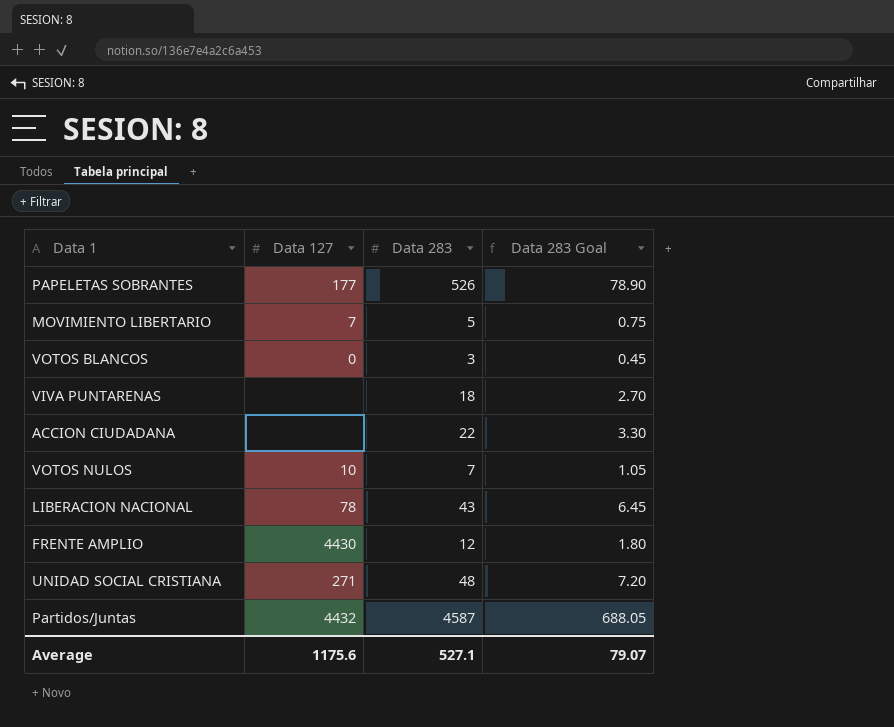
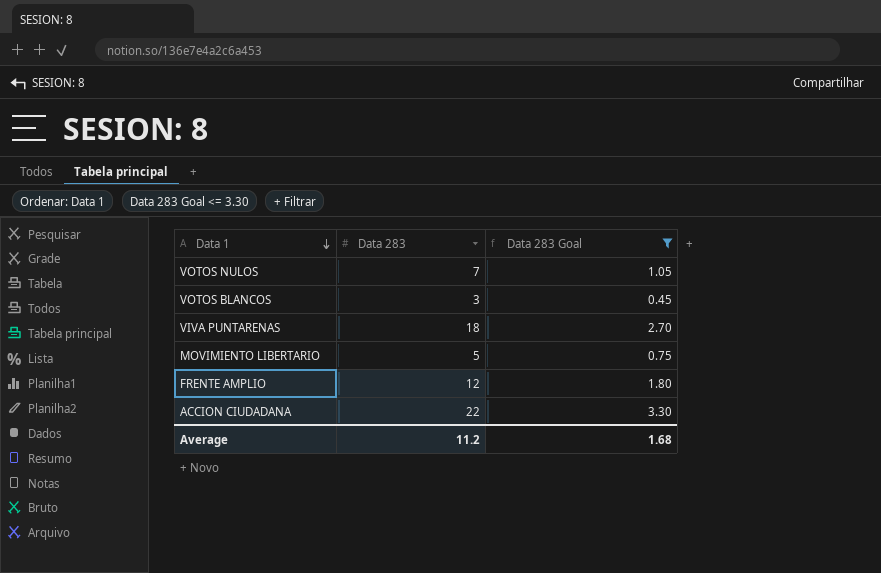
filter: none -> Data 283 Goal <= 3.30
row order: none -> Data 1 descending
column Data 127 | position: 2 -> none
Average | Data 283: 527.1 -> 11.2
Average | Data 283 Goal: 79.07 -> 1.68

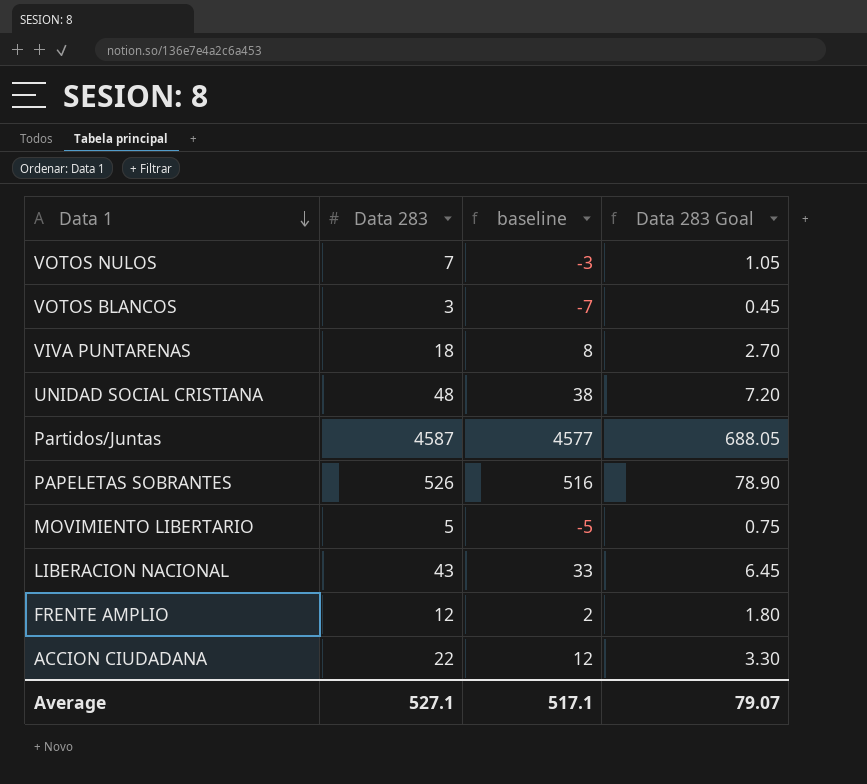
filter: Data 283 Goal <= 3.30 -> none
column baseline | formula: none -> [Data 283] - 10
Average | Data 283: 11.2 -> 527.1
Average | Data 283 Goal: 1.68 -> 79.07

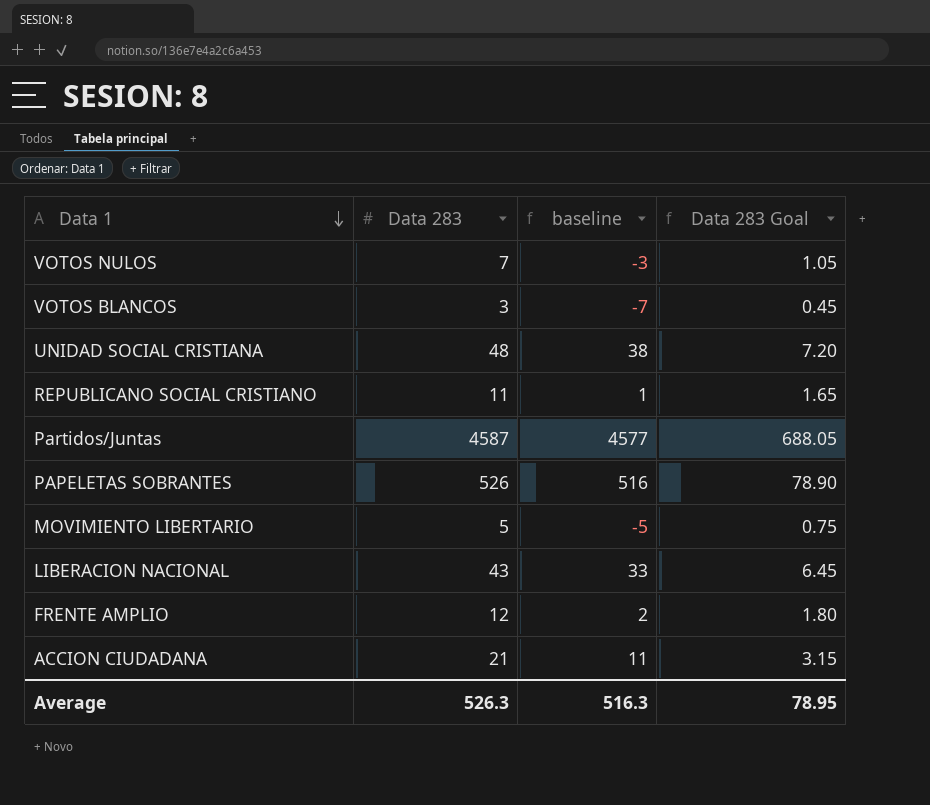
row VIVA PUNTARENAS: 18 | 8 | 2.70 -> none
row REPUBLICANO SOCIAL CRISTIANO: none -> 11 | 1 | 1.65
ACCION CIUDADANA | Data 283: 22 -> 21
ACCION CIUDADANA | baseline: 12 -> 11
ACCION CIUDADANA | Data 283 Goal: 3.30 -> 3.15
Average | Data 283: 527.1 -> 526.3
Average | baseline: 517.1 -> 516.3
Average | Data 283 Goal: 79.07 -> 78.95

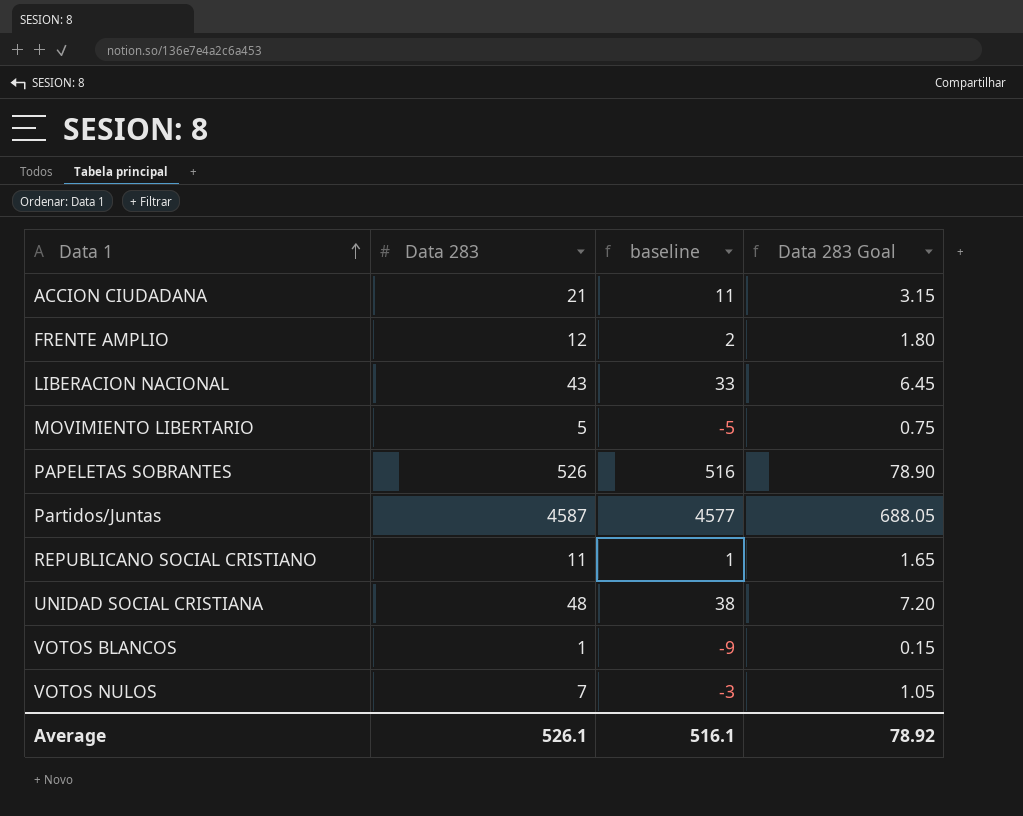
row order: Data 1 descending -> Data 1 ascending
VOTOS BLANCOS | Data 283: 3 -> 1
VOTOS BLANCOS | baseline: -7 -> -9
VOTOS BLANCOS | Data 283 Goal: 0.45 -> 0.15
Average | Data 283: 526.3 -> 526.1
Average | baseline: 516.3 -> 516.1
Average | Data 283 Goal: 78.95 -> 78.92

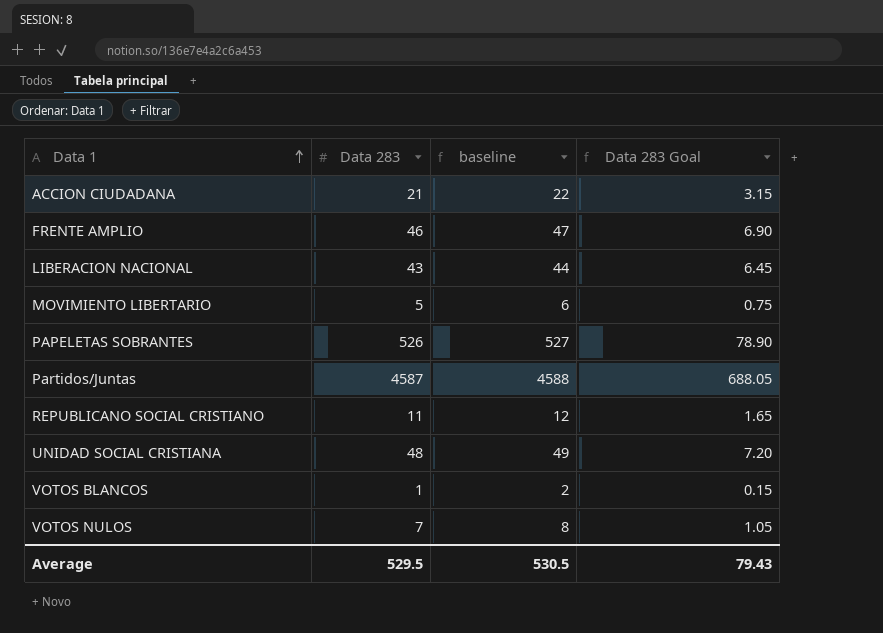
column baseline | formula: [Data 283] - 10 -> [Data 283] + 1
FRENTE AMPLIO | Data 283: 12 -> 46
FRENTE AMPLIO | Data 283 Goal: 1.80 -> 6.90
Average | Data 283: 526.1 -> 529.5
Average | baseline: 516.1 -> 530.5
Average | Data 283 Goal: 78.92 -> 79.43

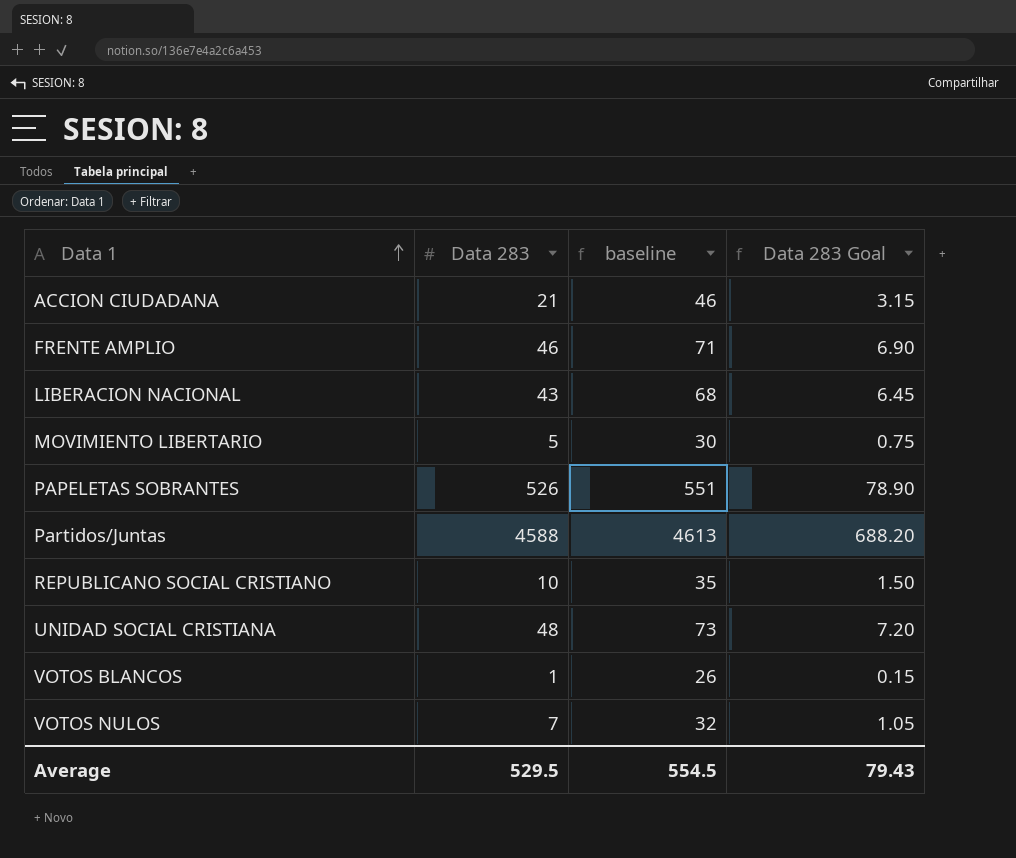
column baseline | formula: [Data 283] + 1 -> [Data 283] + 25
Partidos/Juntas | Data 283: 4587 -> 4588
Partidos/Juntas | Data 283 Goal: 688.05 -> 688.20
REPUBLICANO SOCIAL CRISTIANO | Data 283: 11 -> 10
REPUBLICANO SOCIAL CRISTIANO | Data 283 Goal: 1.65 -> 1.50
Average | baseline: 530.5 -> 554.5

